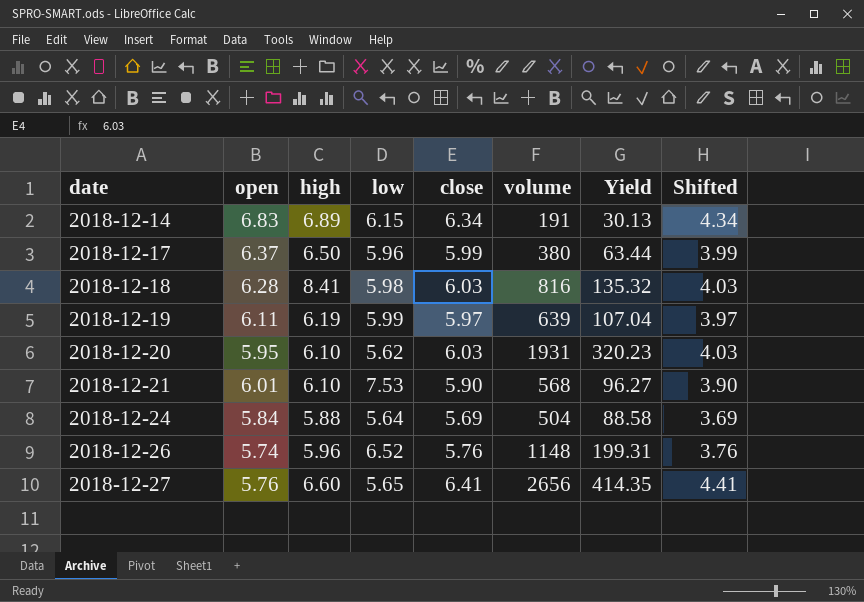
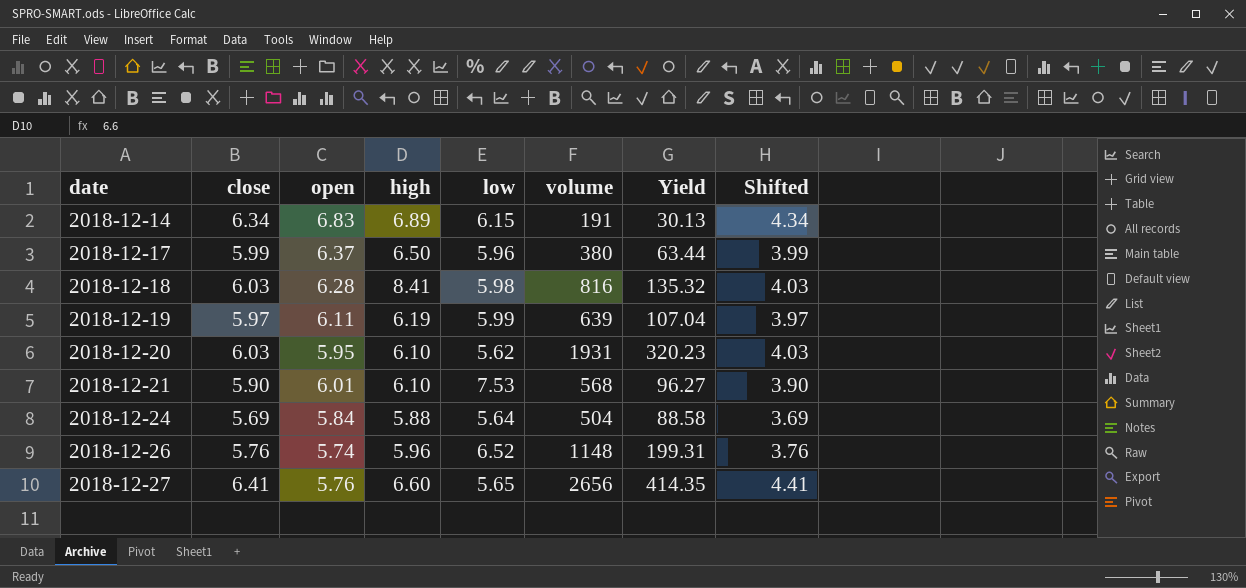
column close | position: 5 -> 2

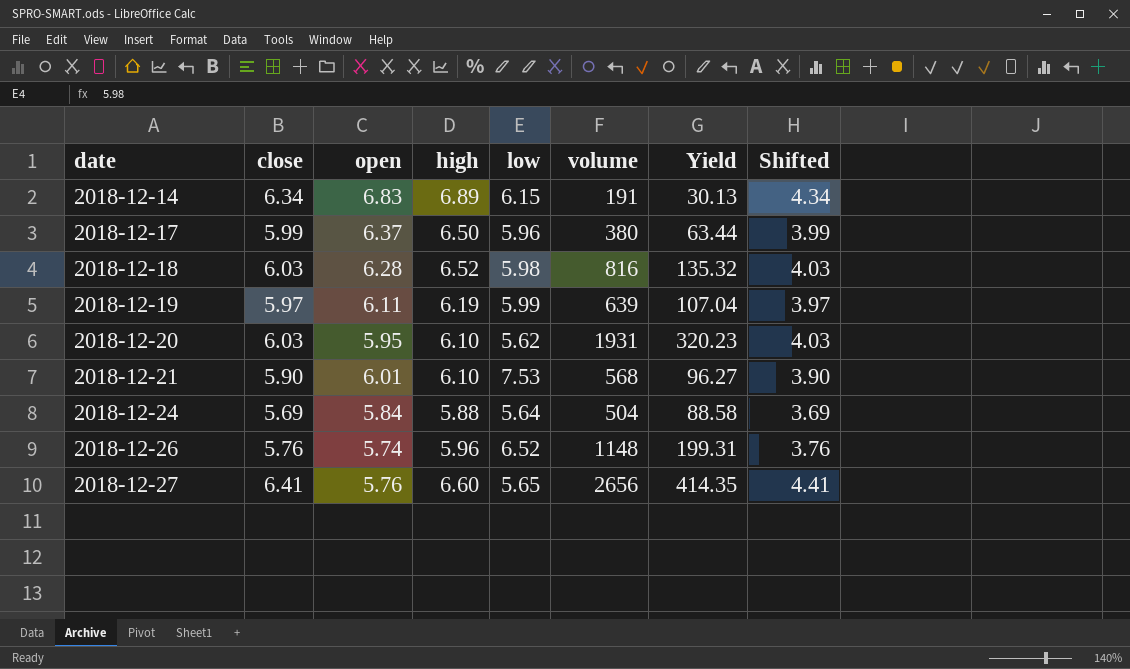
2018-12-18 | high: 8.41 -> 6.52

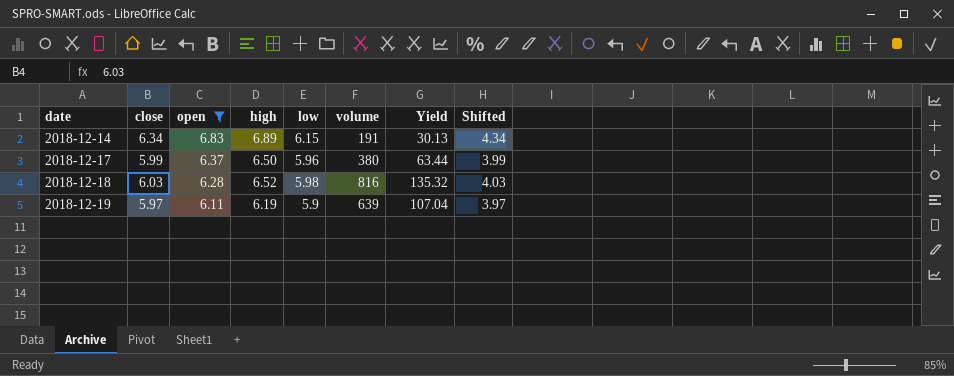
filter: none -> open >= 6.11
2018-12-19 | low: 5.99 -> 5.9

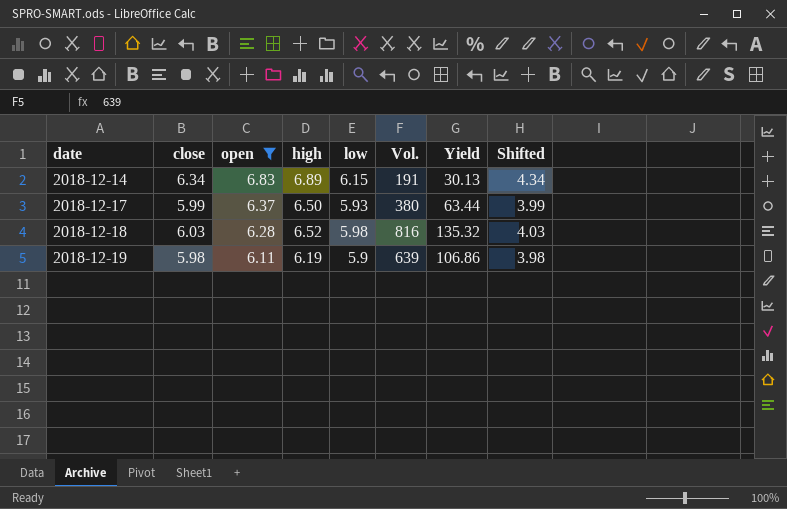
column name: volume -> Vol.
2018-12-17 | low: 5.96 -> 5.93
2018-12-19 | close: 5.97 -> 5.98
2018-12-19 | Yield: 107.04 -> 106.86
2018-12-19 | Shifted: 3.97 -> 3.98

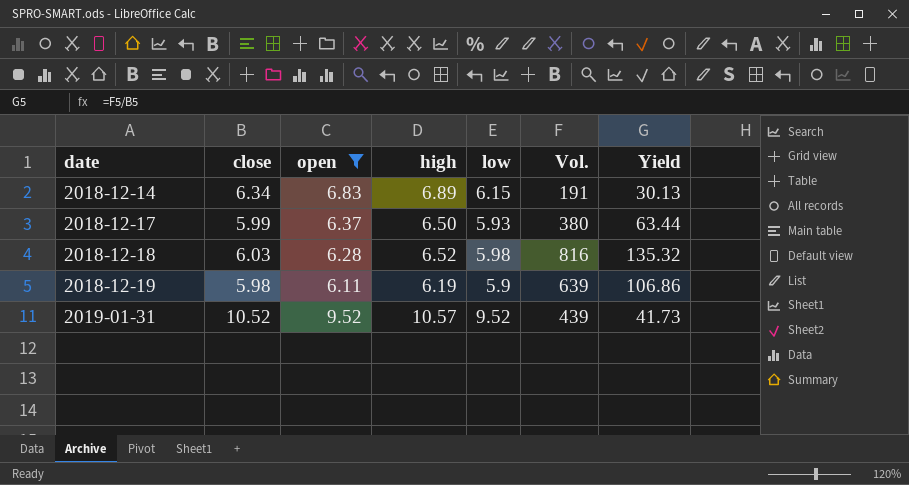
column Shifted | formula: [close] - 2 -> none
row 2019-01-31: none -> 10.52 | 9.52 | 10.57 | 9.52 | 439 | 41.73

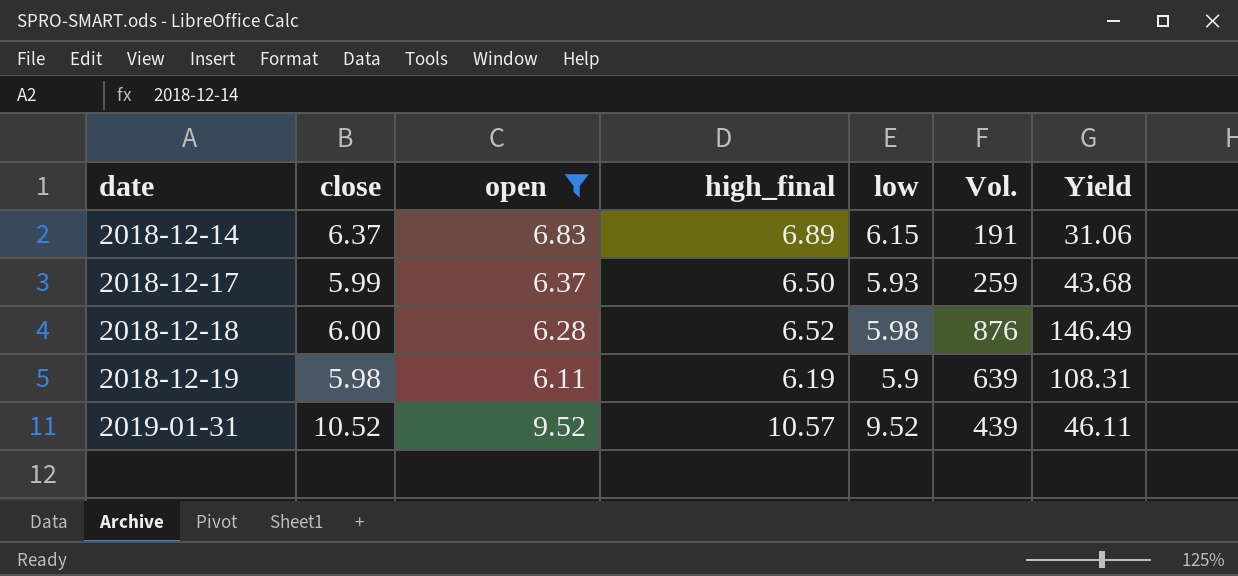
column name: high -> high_final
column Yield | formula: [Vol.] / [close] -> [Vol.] / [low]
2018-12-14 | close: 6.34 -> 6.37
2018-12-17 | Vol.: 380 -> 259
2018-12-18 | close: 6.03 -> 6.00
2018-12-18 | Vol.: 816 -> 876

